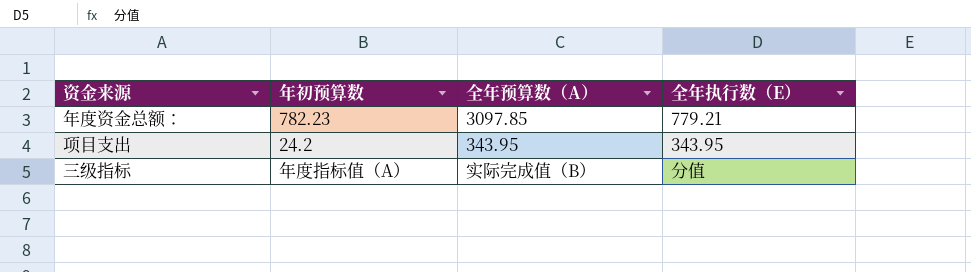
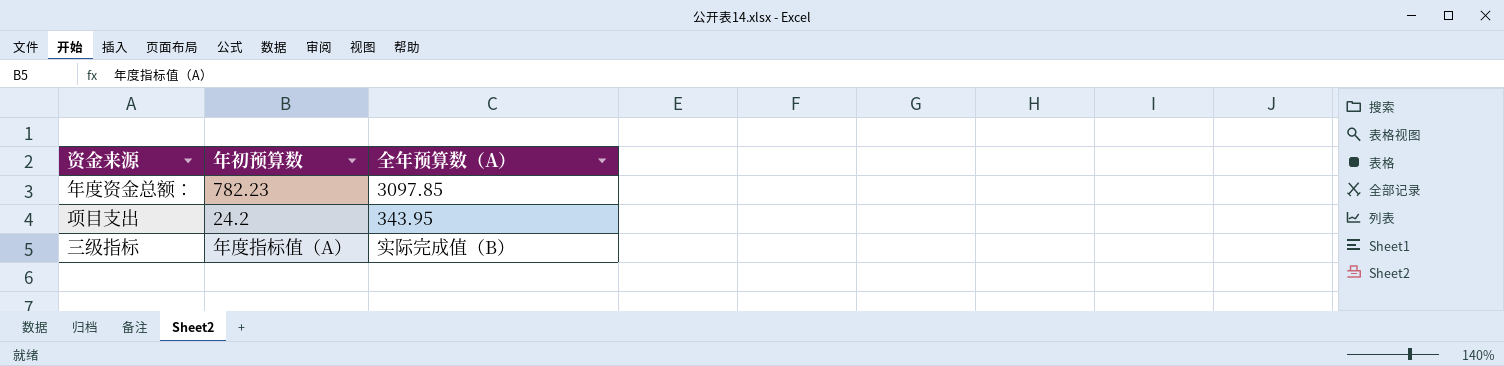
column 全年执行数（E） | position: 4 -> none

